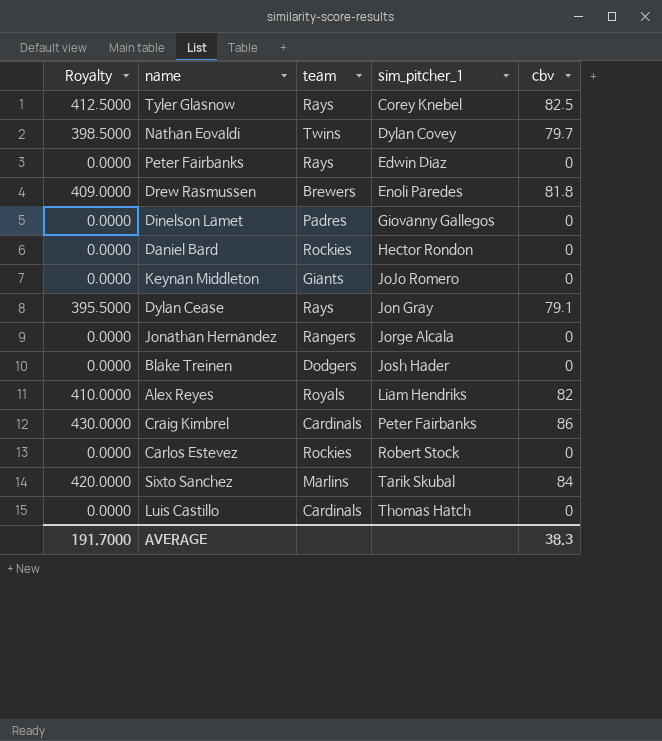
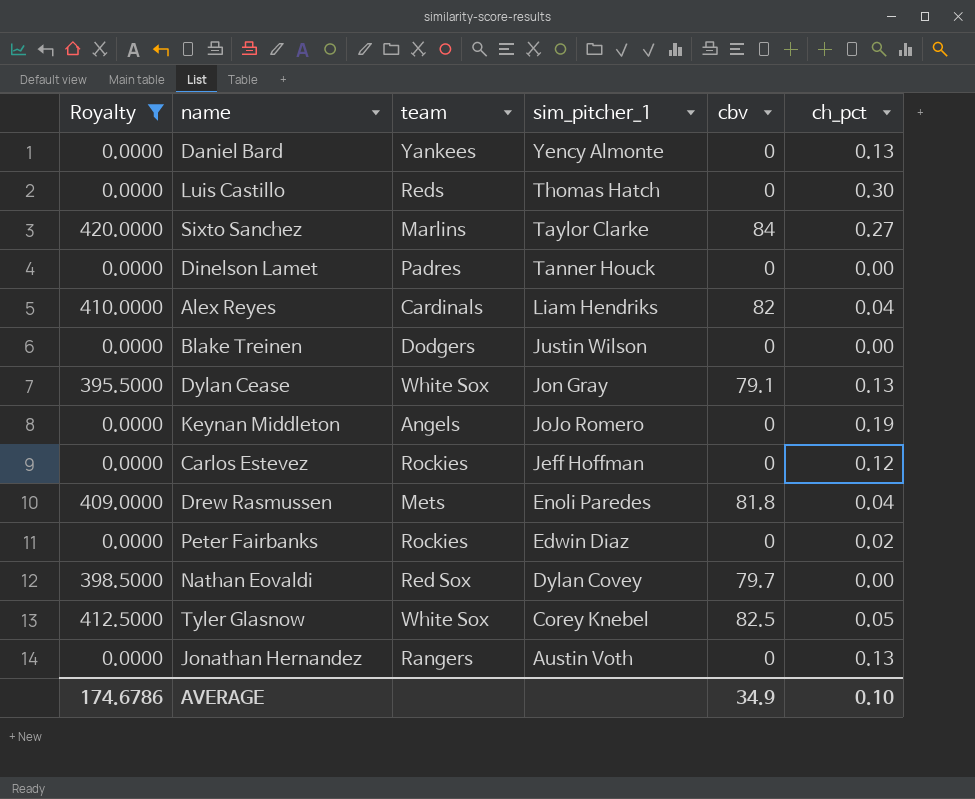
filter: none -> Royalty != 430.0000
row order: sim_pitcher_1 ascending -> sim_pitcher_1 descending
column ch_pct | position: none -> 6
Daniel Bard | team: Rockies -> Yankees
Daniel Bard | sim_pitcher_1: Hector Rondon -> Yency Almonte
Luis Castillo | team: Cardinals -> Reds
Sixto Sanchez | sim_pitcher_1: Tarik Skubal -> Taylor Clarke
Dinelson Lamet | sim_pitcher_1: Giovanny Gallegos -> Tanner Houck
Alex Reyes | team: Royals -> Cardinals
Blake Treinen | sim_pitcher_1: Josh Hader -> Justin Wilson
Dylan Cease | team: Rays -> White Sox
Keynan Middleton | team: Giants -> Angels
Carlos Estevez | sim_pitcher_1: Robert Stock -> Jeff Hoffman
Drew Rasmussen | team: Brewers -> Mets
Peter Fairbanks | team: Rays -> Rockies
Nathan Eovaldi | team: Twins -> Red Sox
Tyler Glasnow | team: Rays -> White Sox
Jonathan Hernandez | sim_pitcher_1: Jorge Alcala -> Austin Voth
AVERAGE | Royalty: 191.7000 -> 174.6786
AVERAGE | cbv: 38.3 -> 34.9

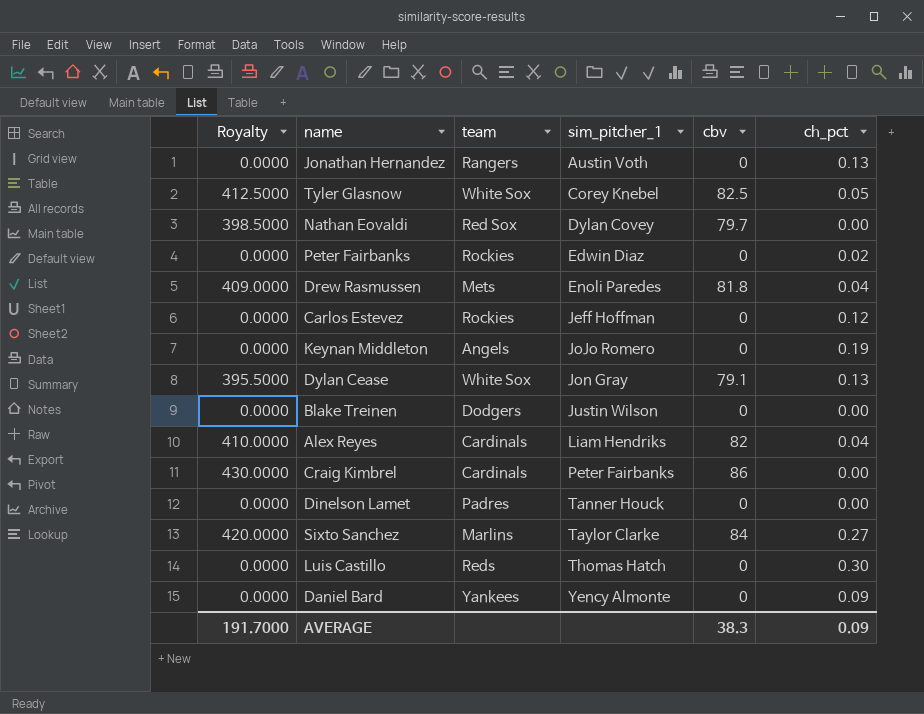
filter: Royalty != 430.0000 -> none
row order: sim_pitcher_1 descending -> sim_pitcher_1 ascending
Daniel Bard | ch_pct: 0.13 -> 0.09
AVERAGE | Royalty: 174.6786 -> 191.7000
AVERAGE | cbv: 34.9 -> 38.3
AVERAGE | ch_pct: 0.10 -> 0.09

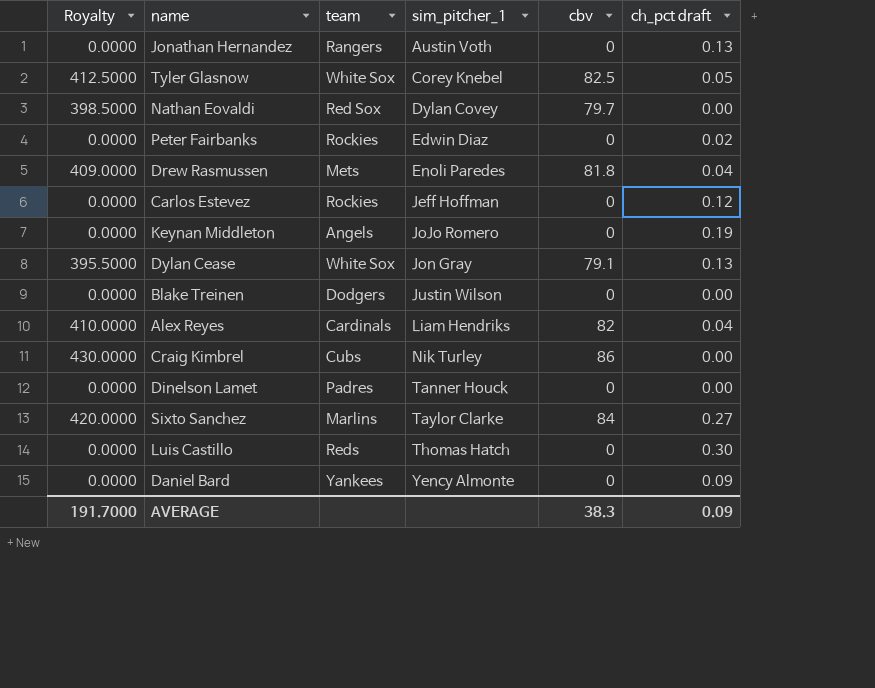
column name: ch_pct -> ch_pct draft
Craig Kimbrel | team: Cardinals -> Cubs
Craig Kimbrel | sim_pitcher_1: Peter Fairbanks -> Nik Turley

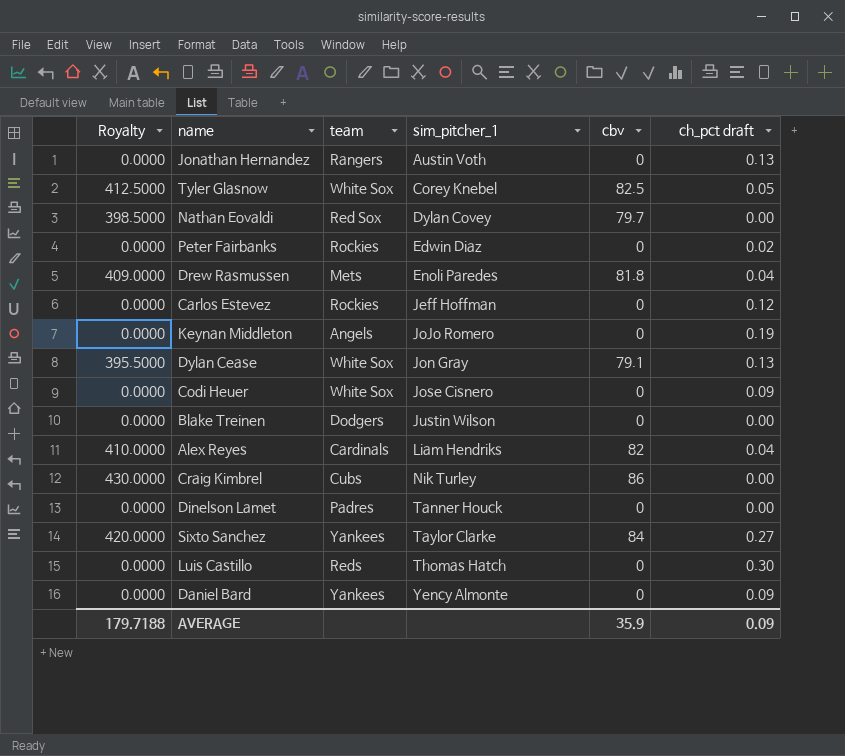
row Codi Heuer: none -> 0.0000 | White Sox | Jose Cisnero | 0 | 0.09
Sixto Sanchez | team: Marlins -> Yankees
AVERAGE | Royalty: 191.7000 -> 179.7188
AVERAGE | cbv: 38.3 -> 35.9

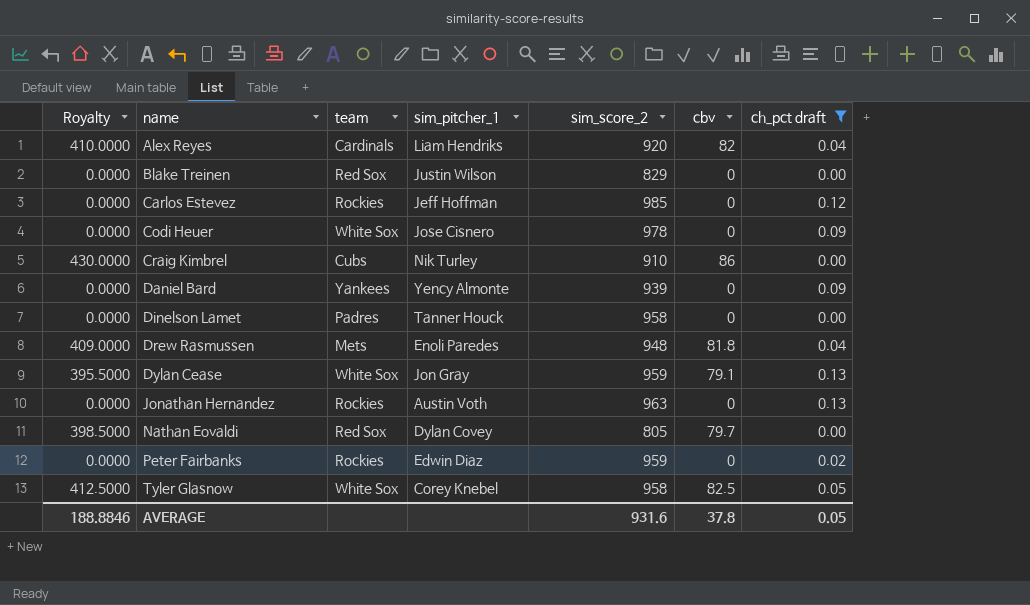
filter: none -> ch_pct draft <= 0.13
row order: sim_pitcher_1 ascending -> name ascending
column sim_score_2 | position: none -> 5
Blake Treinen | team: Dodgers -> Red Sox
Jonathan Hernandez | team: Rangers -> Rockies
AVERAGE | Royalty: 179.7188 -> 188.8846
AVERAGE | cbv: 35.9 -> 37.8
AVERAGE | ch_pct draft: 0.09 -> 0.05

